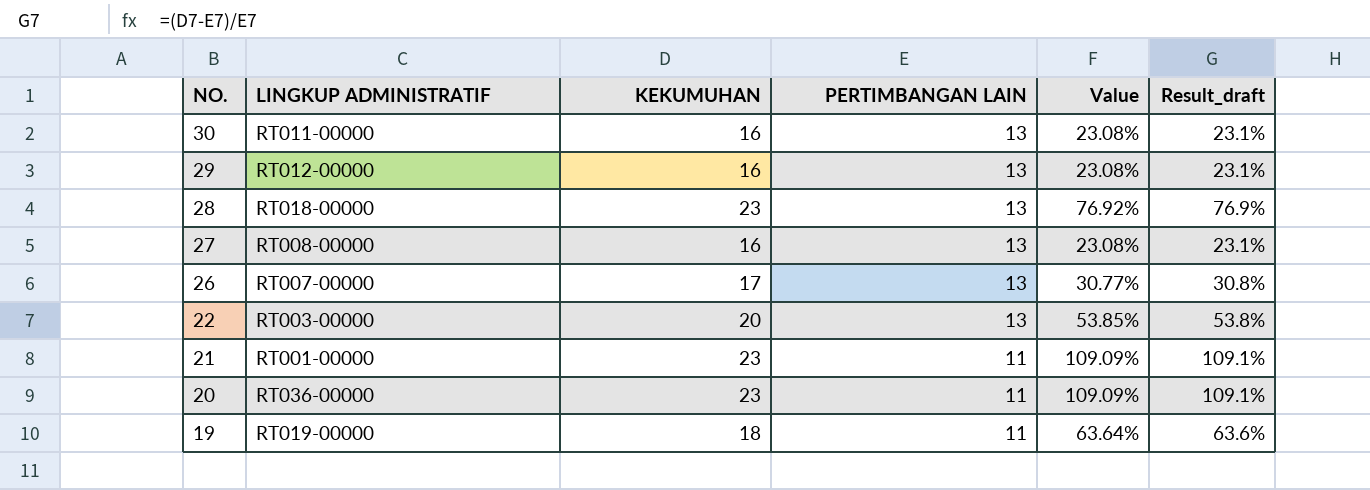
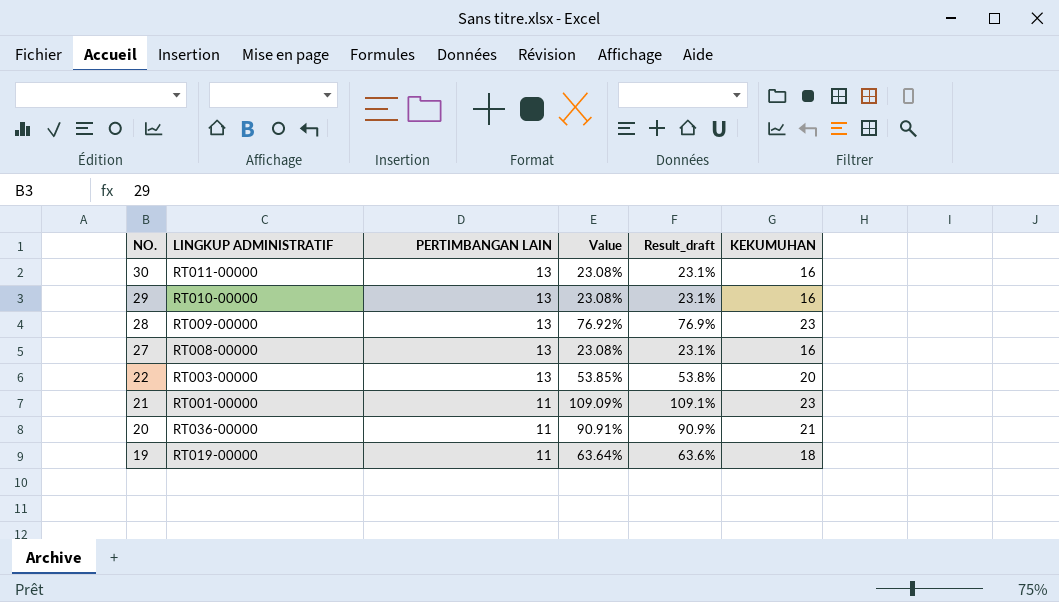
column KEKUMUHAN | position: 3 -> 6
row 26: RT007-00000 | 17 | 13 | 30.77% | 30.8% -> none
29 | LINGKUP ADMINISTRATIF: RT012-00000 -> RT010-00000
28 | LINGKUP ADMINISTRATIF: RT018-00000 -> RT009-00000
20 | Value: 109.09% -> 90.91%
20 | Result_draft: 109.1% -> 90.9%
20 | KEKUMUHAN: 23 -> 21

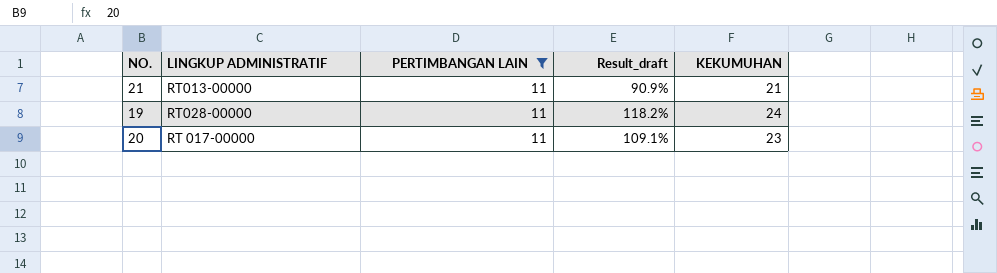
filter: none -> PERTIMBANGAN LAIN = 11
row order: NO. descending -> LINGKUP ADMINISTRATIF ascending
column Value | formula: ([KEKUMUHAN] - [PERTIMBANGAN LAIN]) / [PERTIMBANGAN LAIN] -> none
21 | LINGKUP ADMINISTRATIF: RT001-00000 -> RT013-00000
21 | Result_draft: 109.1% -> 90.9%
21 | KEKUMUHAN: 23 -> 21
19 | LINGKUP ADMINISTRATIF: RT019-00000 -> RT028-00000
19 | Result_draft: 63.6% -> 118.2%
19 | KEKUMUHAN: 18 -> 24
20 | LINGKUP ADMINISTRATIF: RT036-00000 -> RT 017-00000
20 | Result_draft: 90.9% -> 109.1%
20 | KEKUMUHAN: 21 -> 23

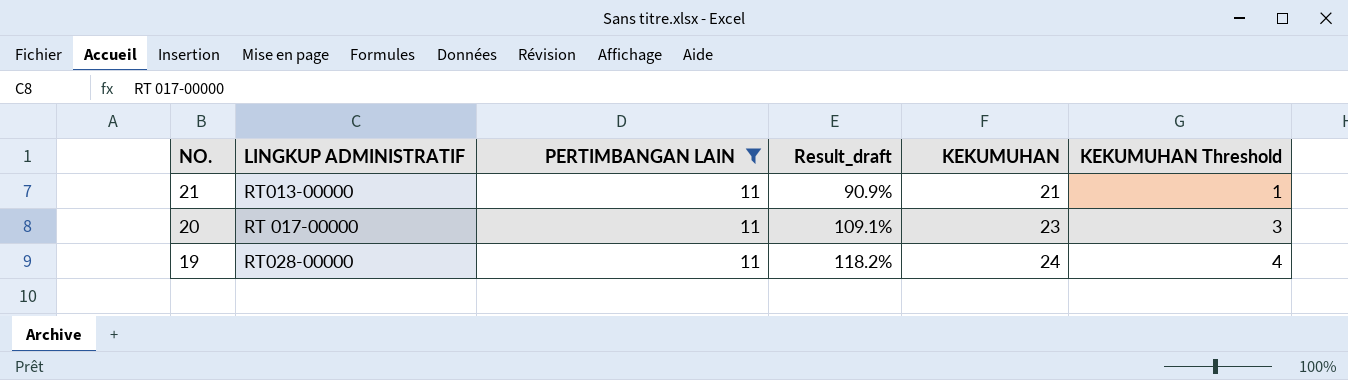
row order: LINGKUP ADMINISTRATIF ascending -> NO. descending
column KEKUMUHAN Threshold | formula: none -> [KEKUMUHAN] - 20

